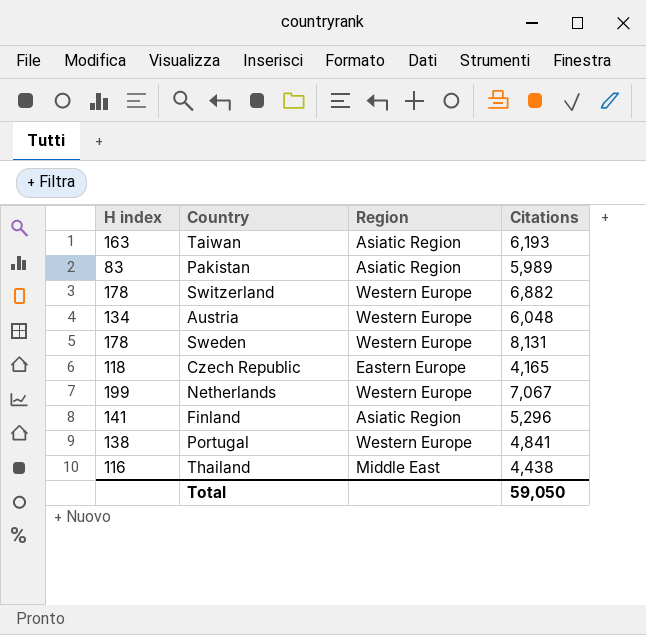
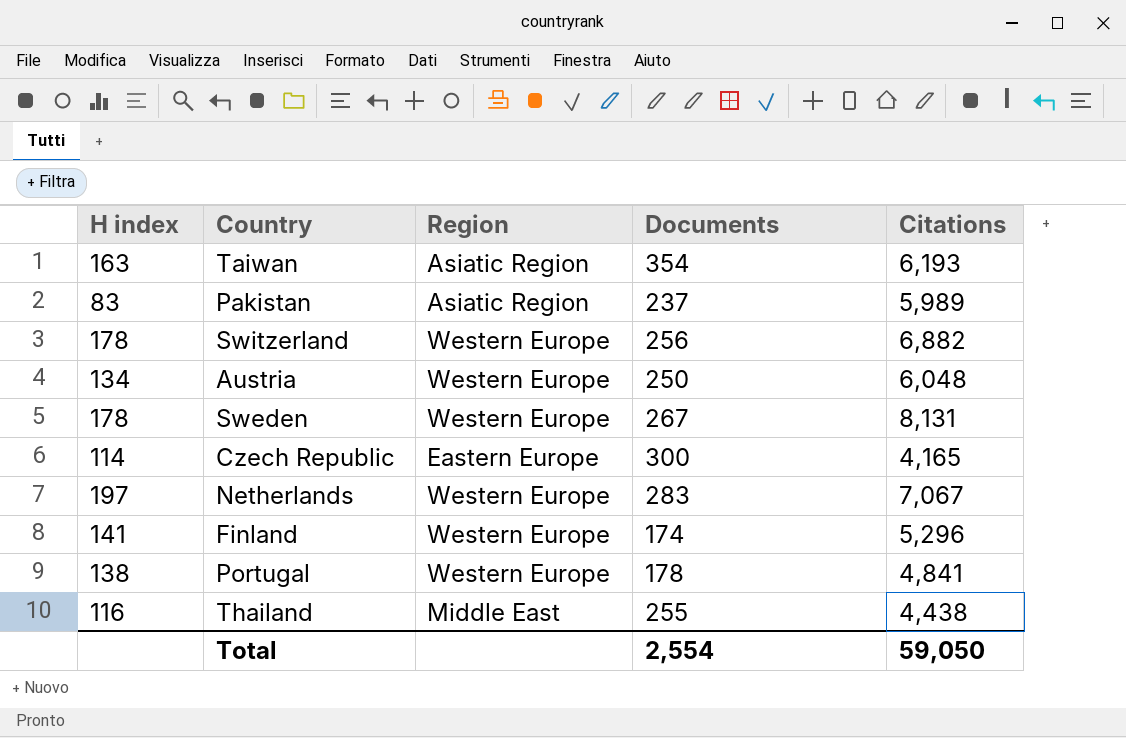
column Documents | position: none -> 4
Czech Republic | H index: 118 -> 114
Netherlands | H index: 199 -> 197
Finland | Region: Asiatic Region -> Western Europe

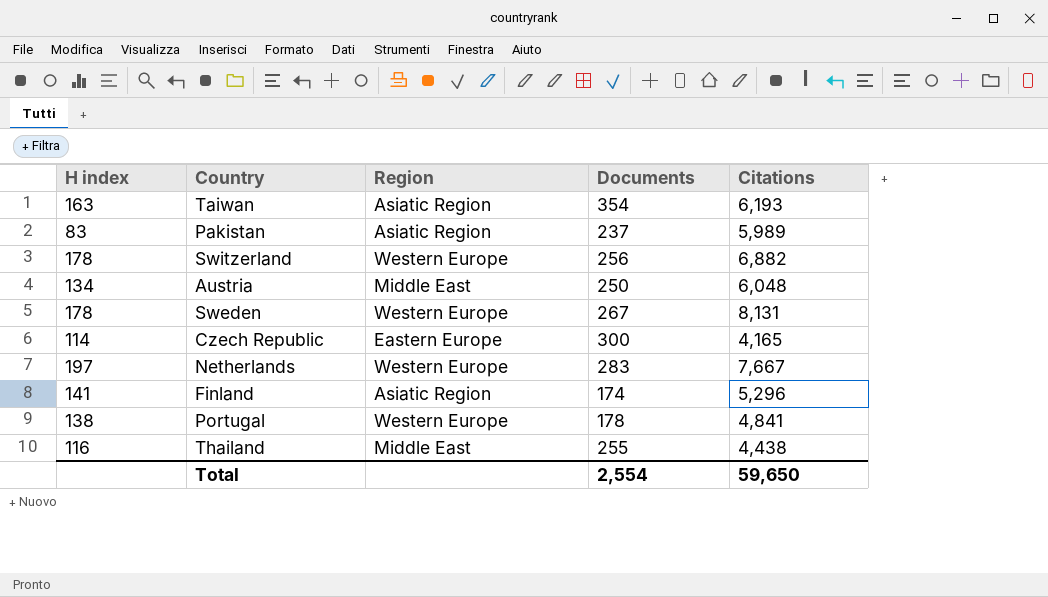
Austria | Region: Western Europe -> Middle East
Netherlands | Citations: 7,067 -> 7,667
Finland | Region: Western Europe -> Asiatic Region
Total | Citations: 59,050 -> 59,650

